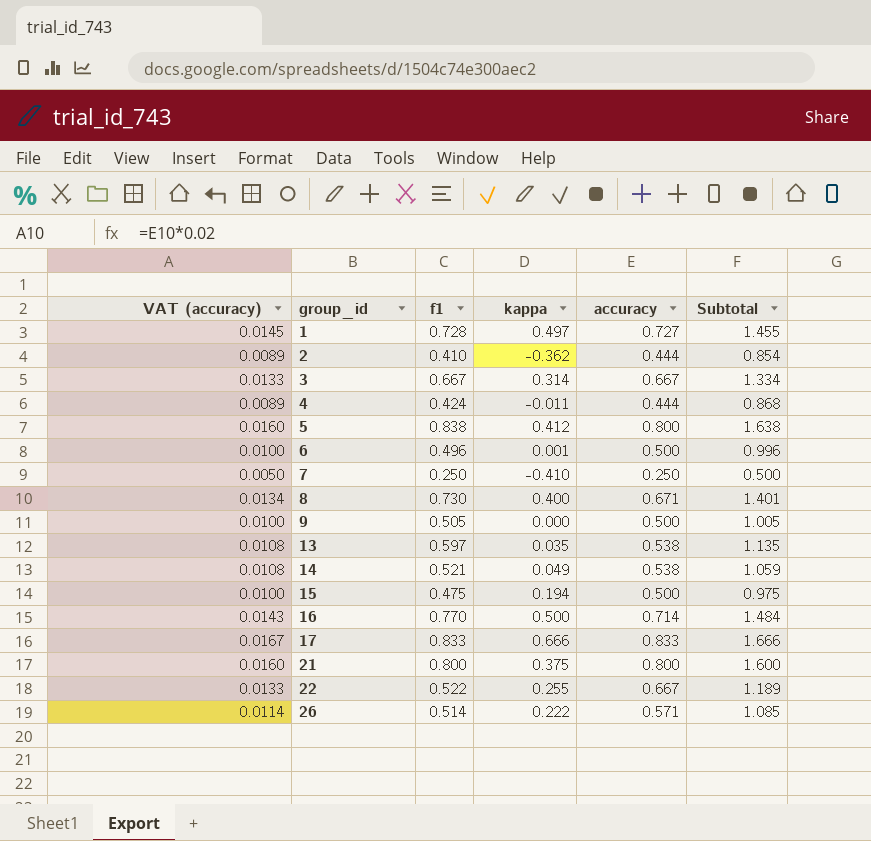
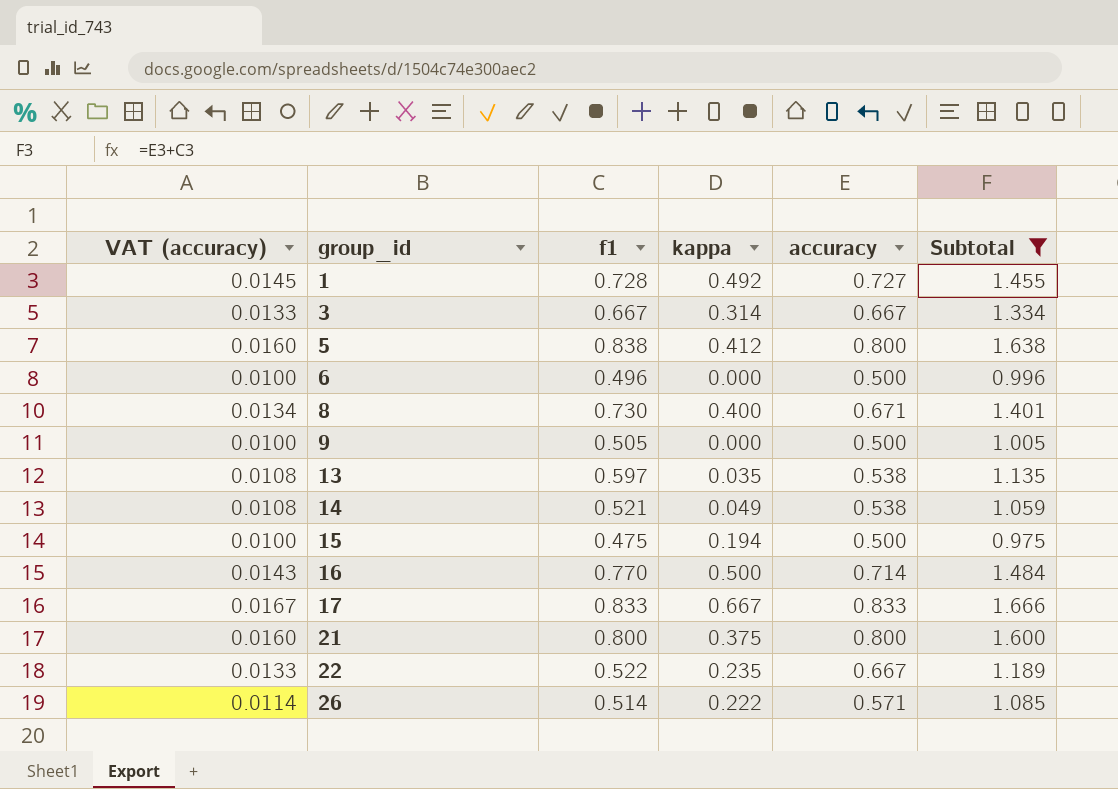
filter: none -> Subtotal >= 0.975
1 | kappa: 0.497 -> 0.492
6 | kappa: 0.001 -> 0.000
17 | kappa: 0.666 -> 0.667
22 | kappa: 0.255 -> 0.235

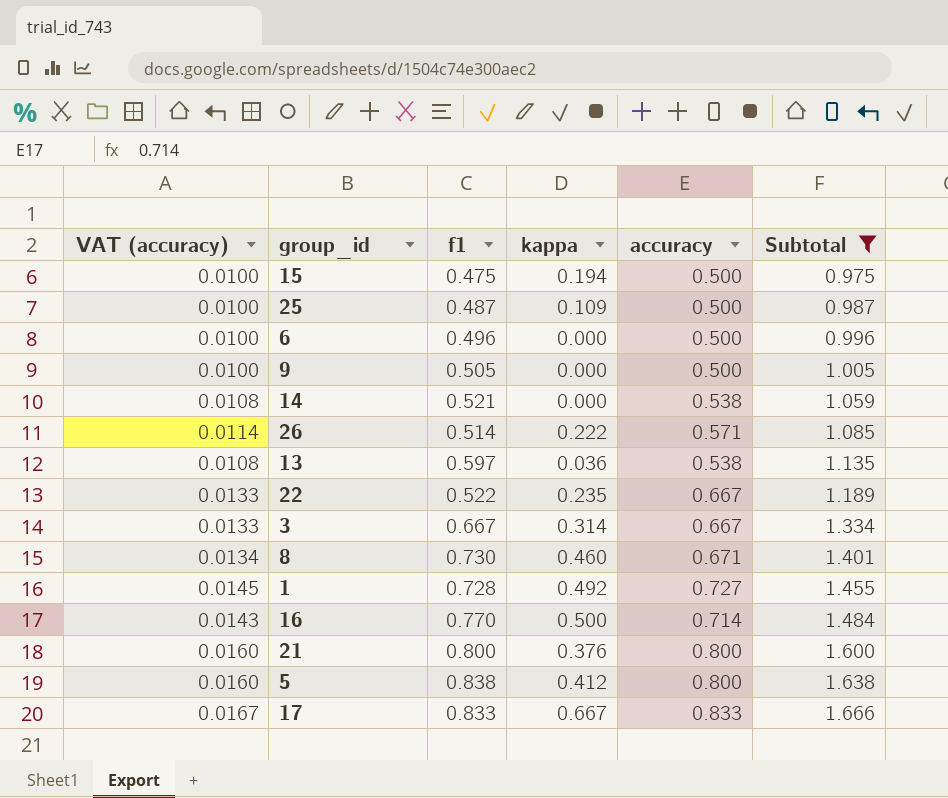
row order: group_id ascending -> Subtotal ascending
row 25: none -> 0.0100 | 0.487 | 0.109 | 0.500 | 0.987
14 | kappa: 0.049 -> 0.000
13 | kappa: 0.035 -> 0.036
8 | kappa: 0.400 -> 0.460
21 | kappa: 0.375 -> 0.376

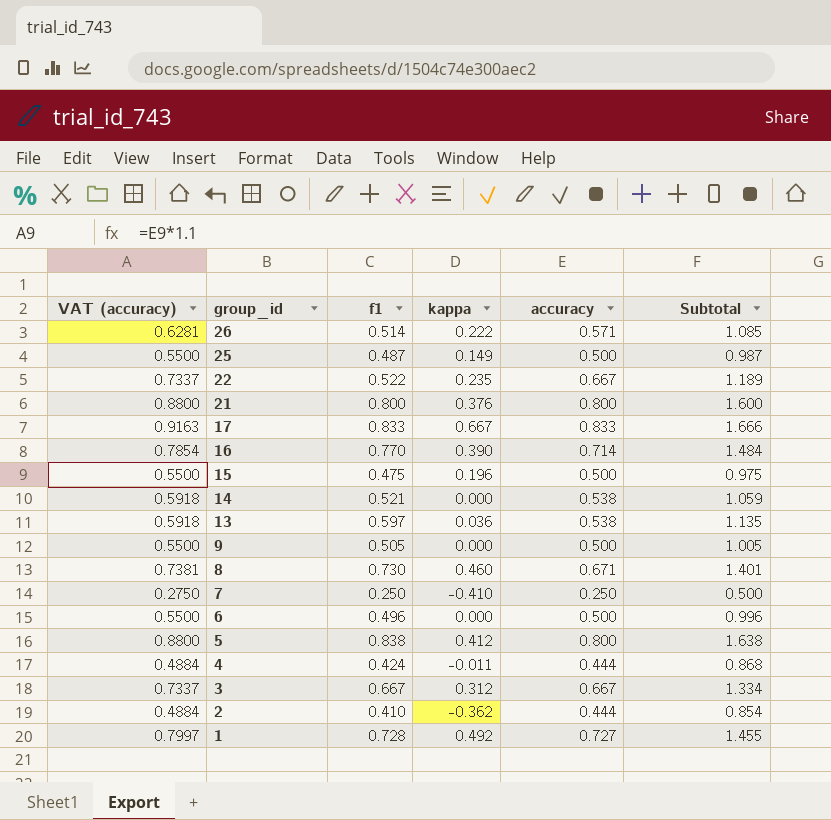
filter: Subtotal >= 0.975 -> none
row order: Subtotal ascending -> group_id descending
column VAT (accuracy) | formula: [accuracy] * 0.02 -> [accuracy] * 1.1
25 | kappa: 0.109 -> 0.149
16 | kappa: 0.500 -> 0.390
15 | kappa: 0.194 -> 0.196
3 | kappa: 0.314 -> 0.312

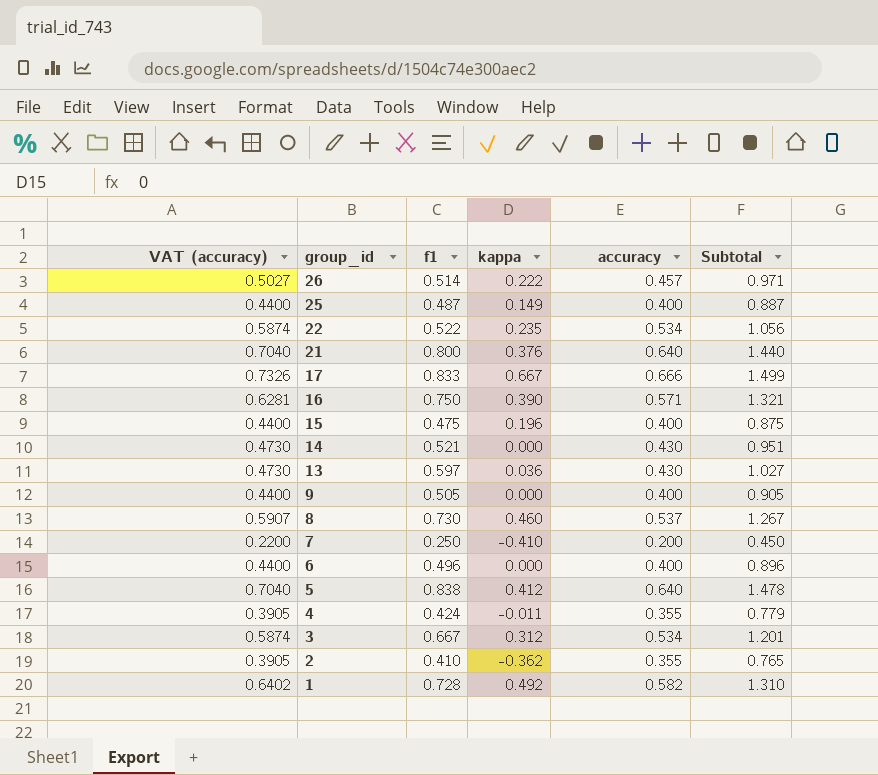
26 | VAT (accuracy): 0.6281 -> 0.5027
26 | accuracy: 0.571 -> 0.457
26 | Subtotal: 1.085 -> 0.971
25 | VAT (accuracy): 0.5500 -> 0.4400
25 | accuracy: 0.500 -> 0.400
25 | Subtotal: 0.987 -> 0.887
22 | VAT (accuracy): 0.7337 -> 0.5874
22 | accuracy: 0.667 -> 0.534
22 | Subtotal: 1.189 -> 1.056
21 | VAT (accuracy): 0.8800 -> 0.7040
21 | accuracy: 0.800 -> 0.640
21 | Subtotal: 1.600 -> 1.440
17 | VAT (accuracy): 0.9163 -> 0.7326
17 | accuracy: 0.833 -> 0.666
17 | Subtotal: 1.666 -> 1.499
16 | VAT (accuracy): 0.7854 -> 0.6281
16 | f1: 0.770 -> 0.750
16 | accuracy: 0.714 -> 0.571
16 | Subtotal: 1.484 -> 1.321
15 | VAT (accuracy): 0.5500 -> 0.4400
15 | accuracy: 0.500 -> 0.400
15 | Subtotal: 0.975 -> 0.875
14 | VAT (accuracy): 0.5918 -> 0.4730
14 | accuracy: 0.538 -> 0.430
14 | Subtotal: 1.059 -> 0.951
13 | VAT (accuracy): 0.5918 -> 0.4730
13 | accuracy: 0.538 -> 0.430
13 | Subtotal: 1.135 -> 1.027
9 | VAT (accuracy): 0.5500 -> 0.4400
9 | accuracy: 0.500 -> 0.400
9 | Subtotal: 1.005 -> 0.905
8 | VAT (accuracy): 0.7381 -> 0.5907
8 | accuracy: 0.671 -> 0.537
8 | Subtotal: 1.401 -> 1.267
7 | VAT (accuracy): 0.2750 -> 0.2200
7 | accuracy: 0.250 -> 0.200
7 | Subtotal: 0.500 -> 0.450
6 | VAT (accuracy): 0.5500 -> 0.4400
6 | accuracy: 0.500 -> 0.400
6 | Subtotal: 0.996 -> 0.896
5 | VAT (accuracy): 0.8800 -> 0.7040
5 | accuracy: 0.800 -> 0.640
5 | Subtotal: 1.638 -> 1.478
4 | VAT (accuracy): 0.4884 -> 0.3905
4 | accuracy: 0.444 -> 0.355
4 | Subtotal: 0.868 -> 0.779
3 | VAT (accuracy): 0.7337 -> 0.5874
3 | accuracy: 0.667 -> 0.534
3 | Subtotal: 1.334 -> 1.201
2 | VAT (accuracy): 0.4884 -> 0.3905
2 | accuracy: 0.444 -> 0.355
2 | Subtotal: 0.854 -> 0.765
1 | VAT (accuracy): 0.7997 -> 0.6402
1 | accuracy: 0.727 -> 0.582
1 | Subtotal: 1.455 -> 1.310

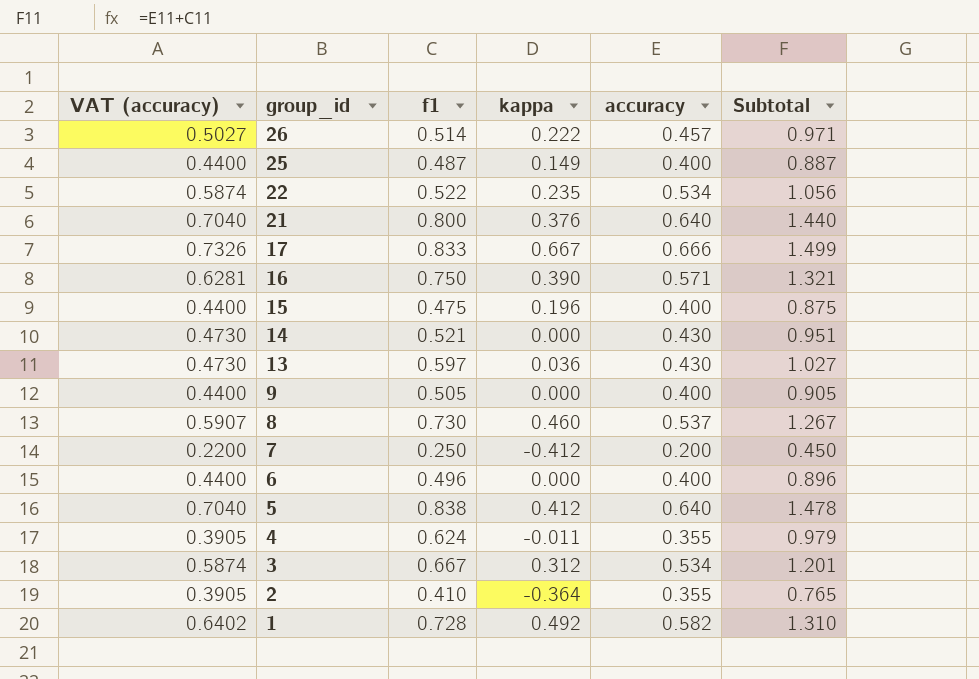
7 | kappa: -0.410 -> -0.412
4 | f1: 0.424 -> 0.624
4 | Subtotal: 0.779 -> 0.979
2 | kappa: -0.362 -> -0.364

